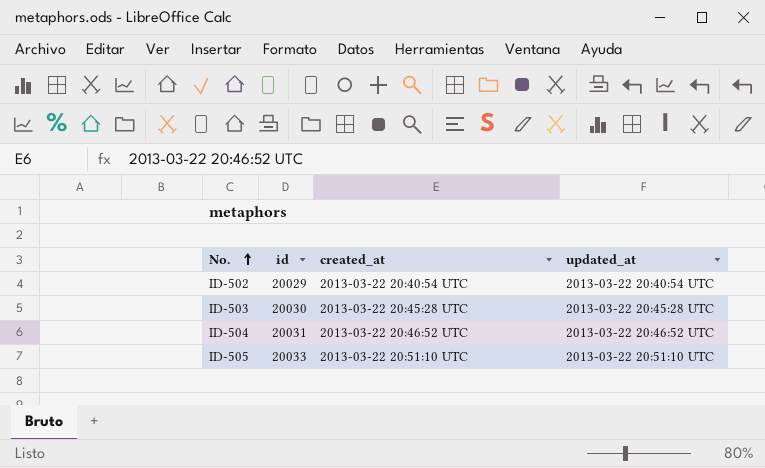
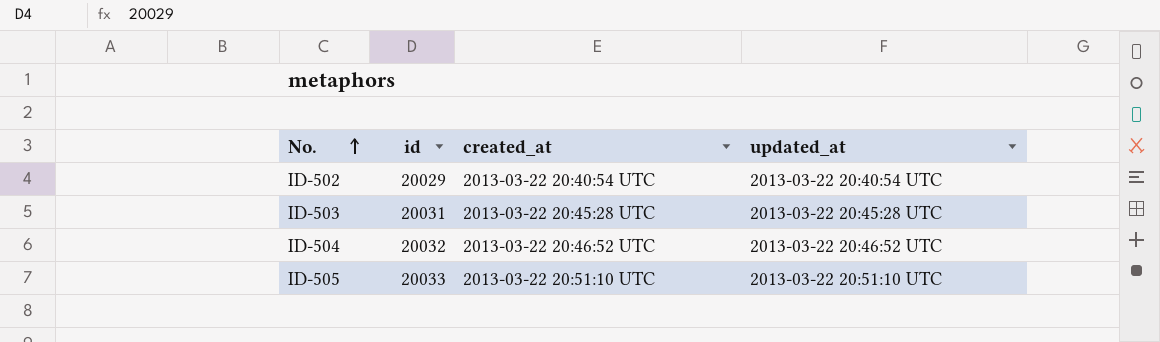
ID-503 | id: 20030 -> 20031
ID-504 | id: 20031 -> 20032

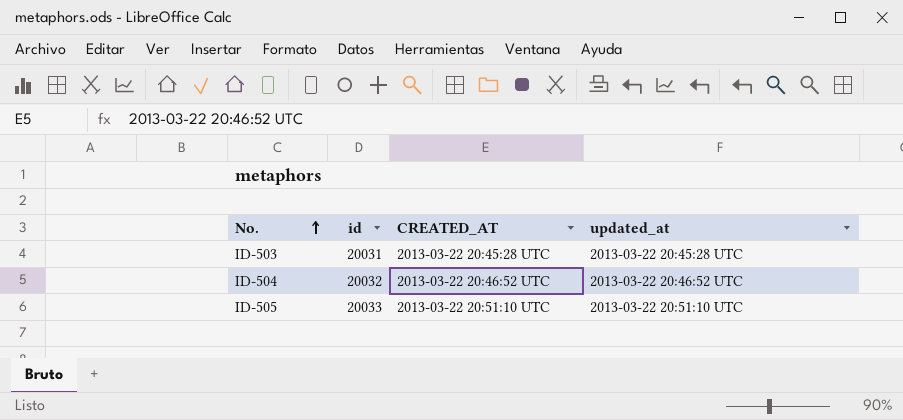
column name: created_at -> CREATED_AT
row ID-502: 20029 | 2013-03-22 20:40:54 UTC | 2013-03-22 20:40:54 UTC -> none

